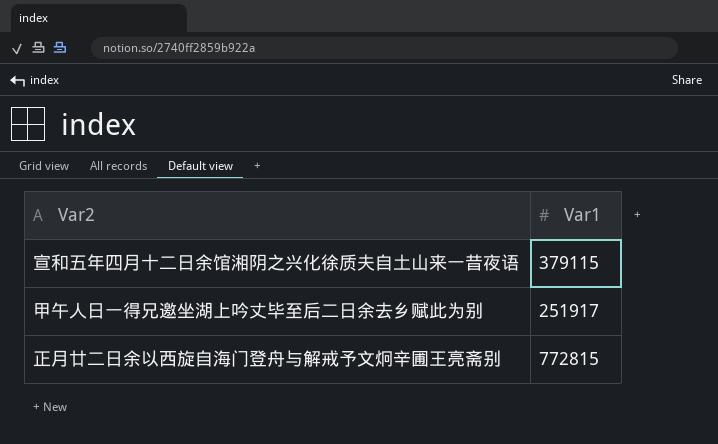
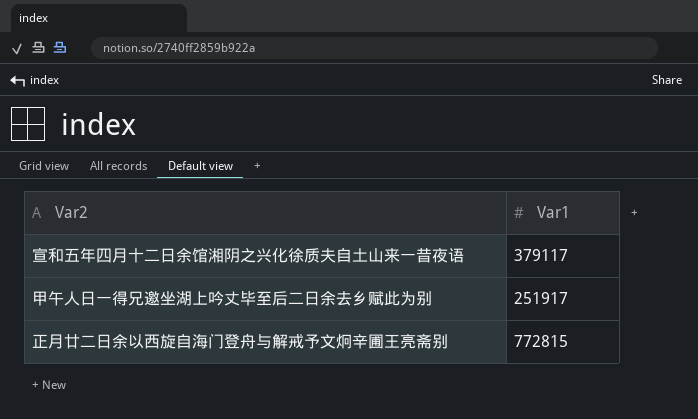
宣和五年四月十二日余馆湘阴之兴化徐质夫自土山来一昔夜语 | Var1: 379115 -> 379117

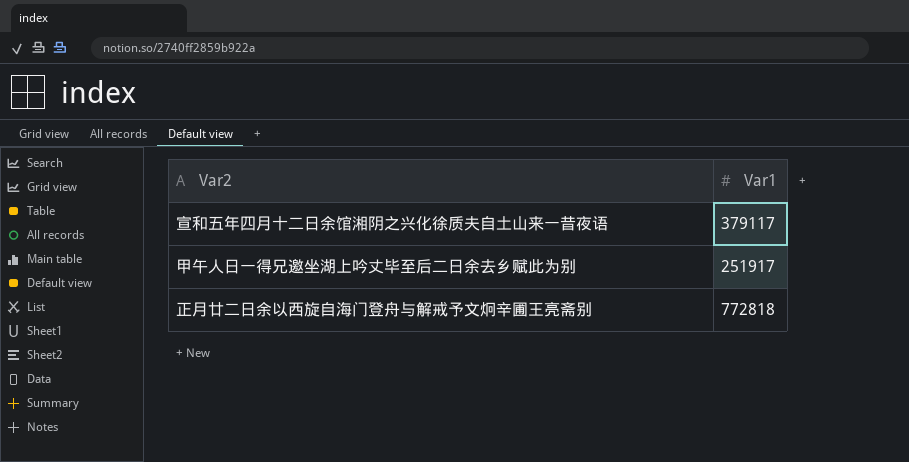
正月廿二日余以西旋自海门登舟与解戒予文炯辛圃王亮斋别 | Var1: 772815 -> 772818

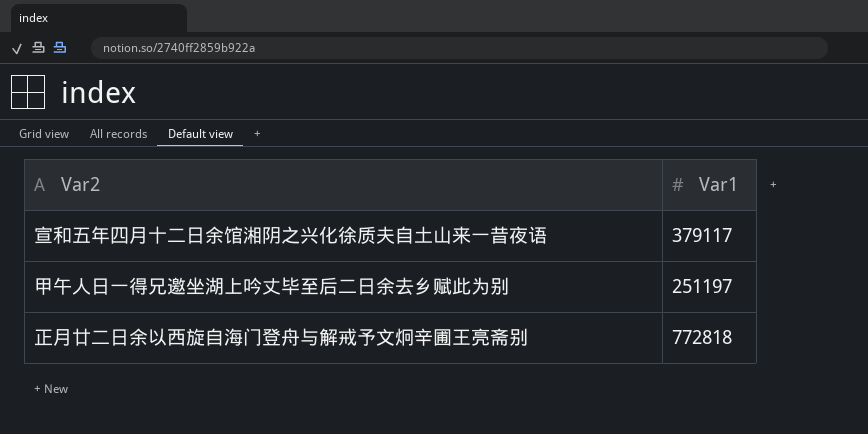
甲午人日一得兄邀坐湖上吟丈毕至后二日余去乡赋此为别 | Var1: 251917 -> 251197

